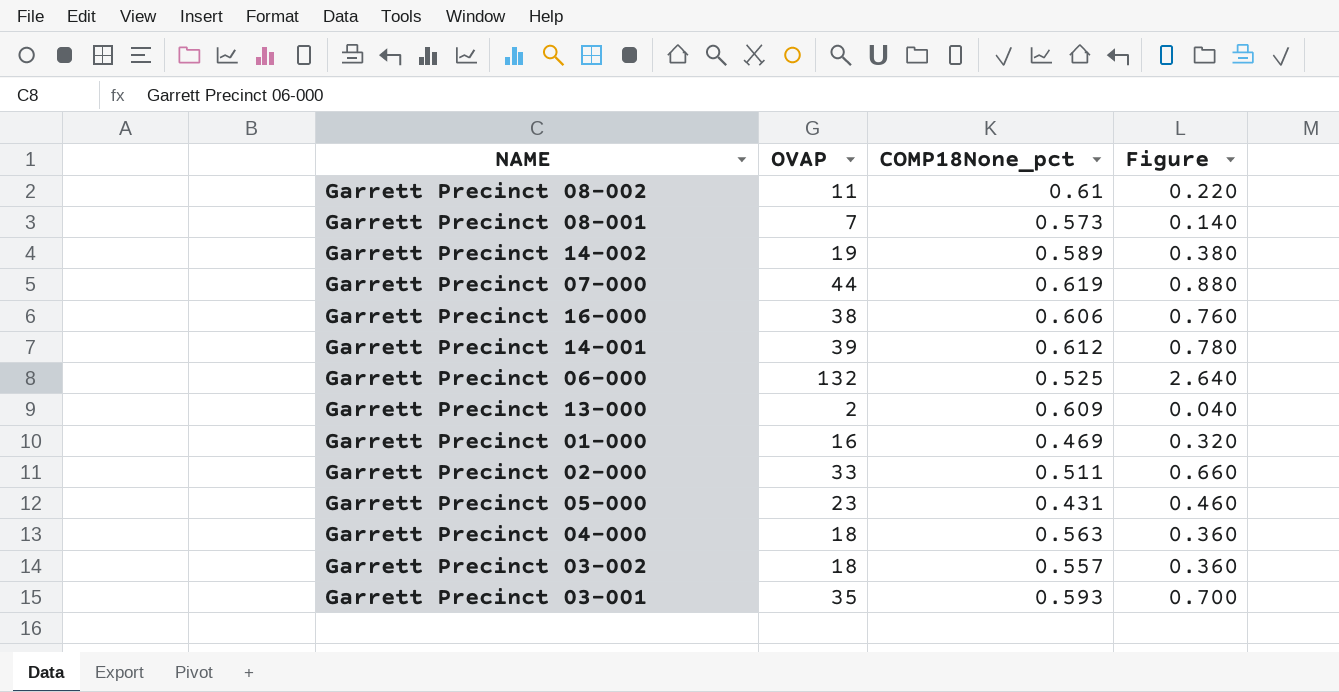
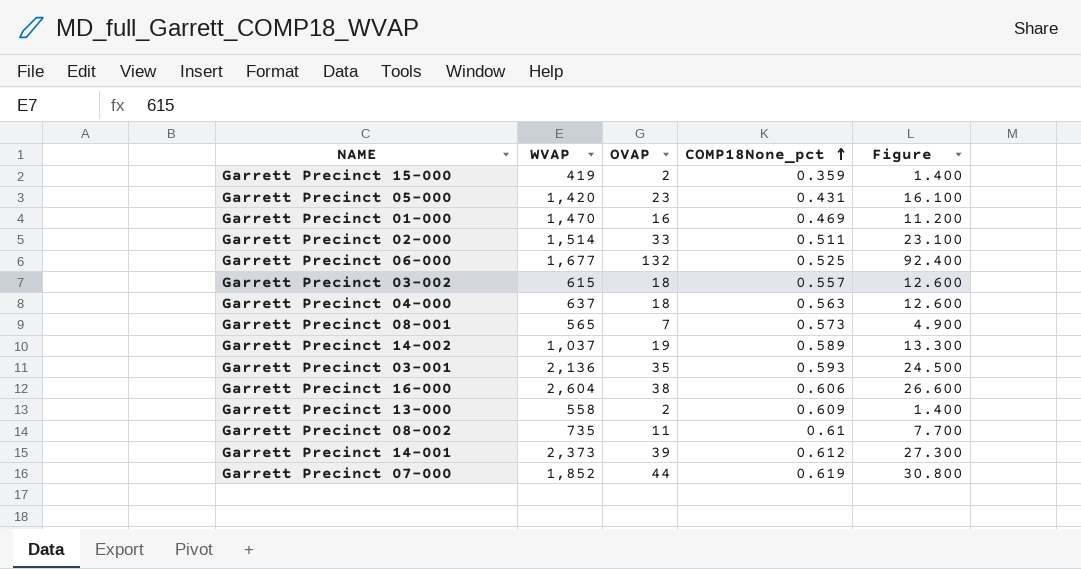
row order: none -> COMP18None_pct ascending
column WVAP | position: none -> 2
column Figure | formula: [OVAP] * 0.02 -> [OVAP] * 0.7
row Garrett Precinct 15-000: none -> 419 | 2 | 0.359 | 1.400

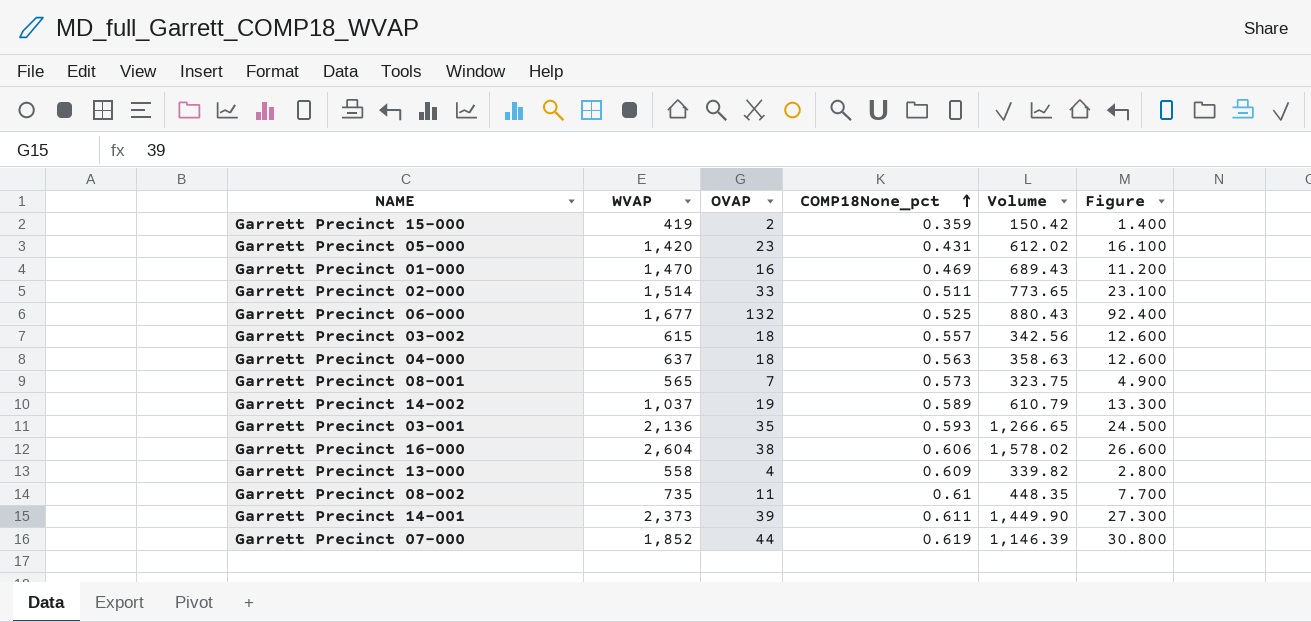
column Volume | formula: none -> [WVAP] * [COMP18None_pct]
Garrett Precinct 13-000 | OVAP: 2 -> 4
Garrett Precinct 13-000 | Figure: 1.400 -> 2.800
Garrett Precinct 14-001 | COMP18None_pct: 0.612 -> 0.611

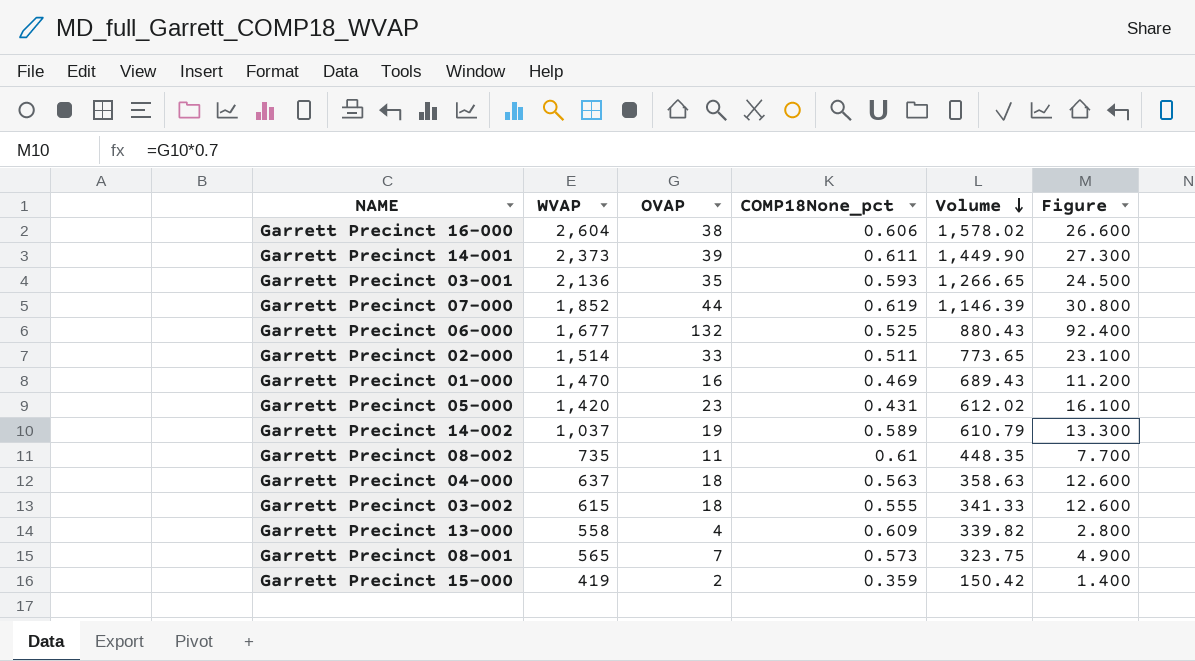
row order: COMP18None_pct ascending -> Volume descending
Garrett Precinct 03-002 | COMP18None_pct: 0.557 -> 0.555
Garrett Precinct 03-002 | Volume: 342.56 -> 341.33

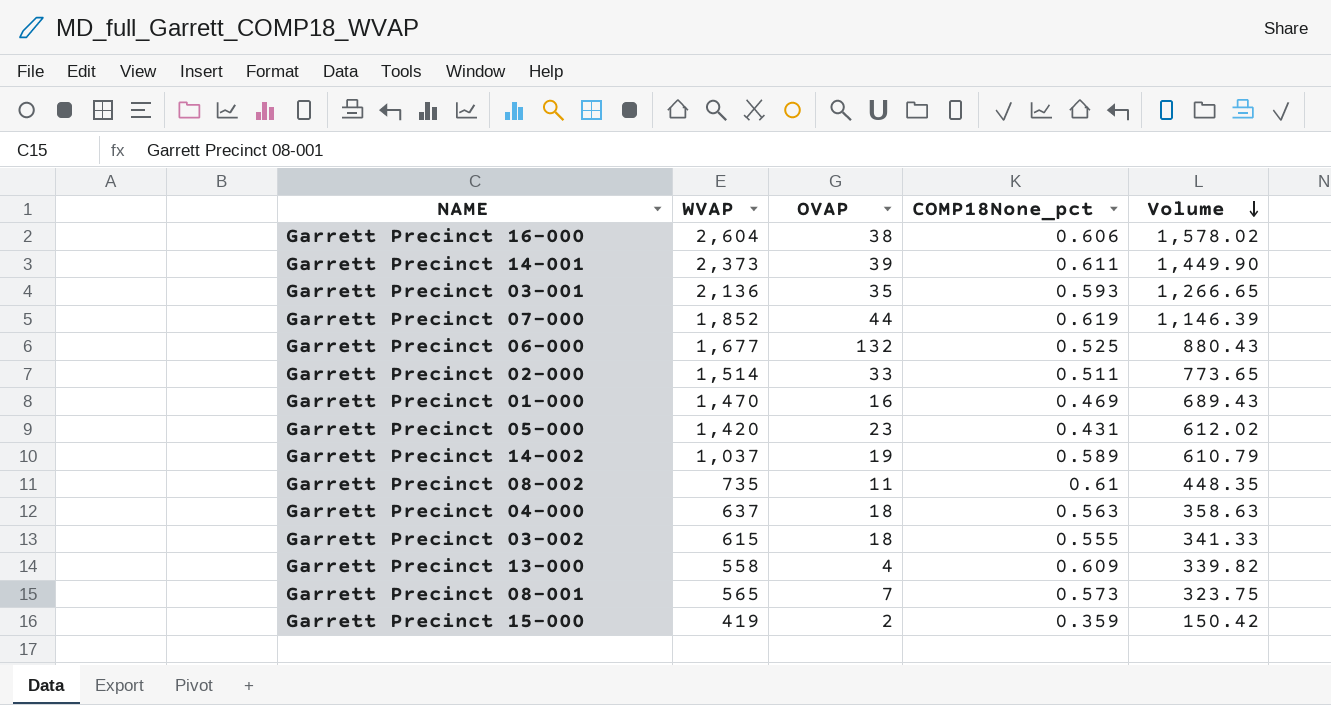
column Figure | formula: [OVAP] * 0.7 -> none

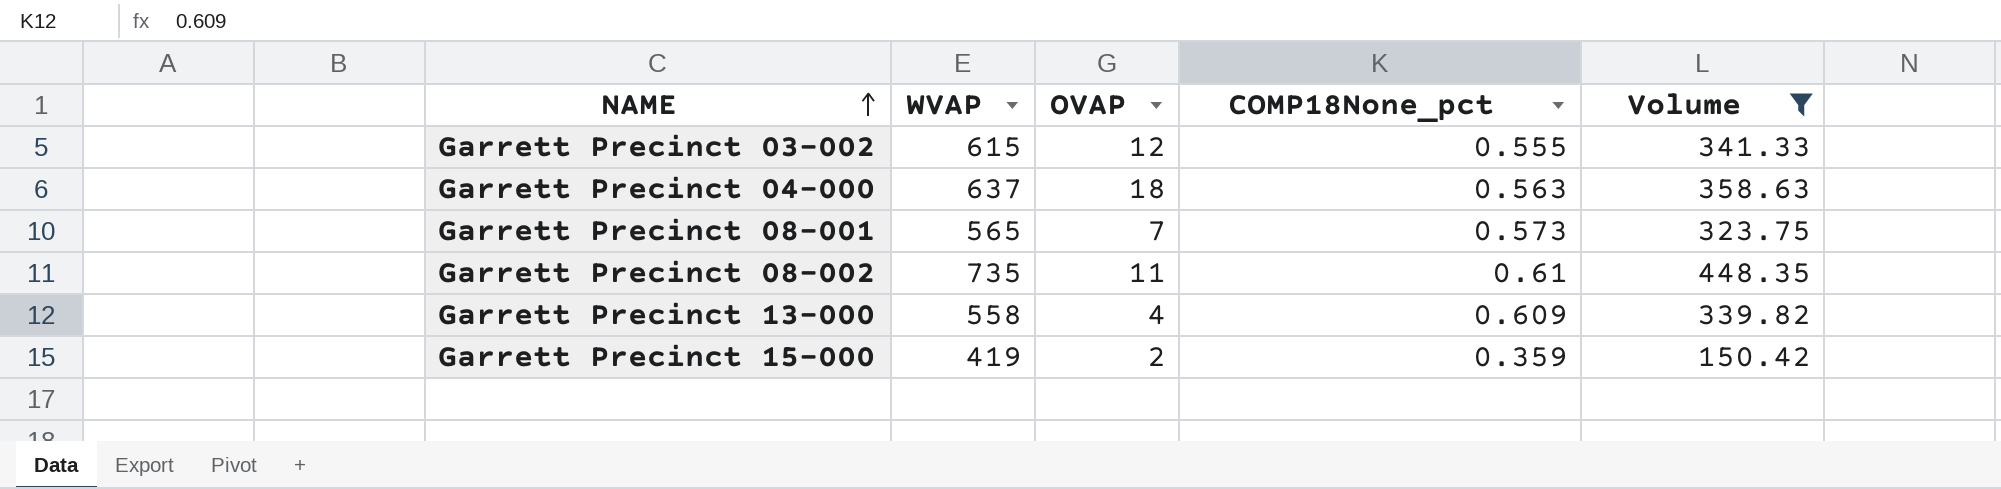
filter: none -> Volume <= 448.35
row order: Volume descending -> NAME ascending
Garrett Precinct 03-002 | OVAP: 18 -> 12

